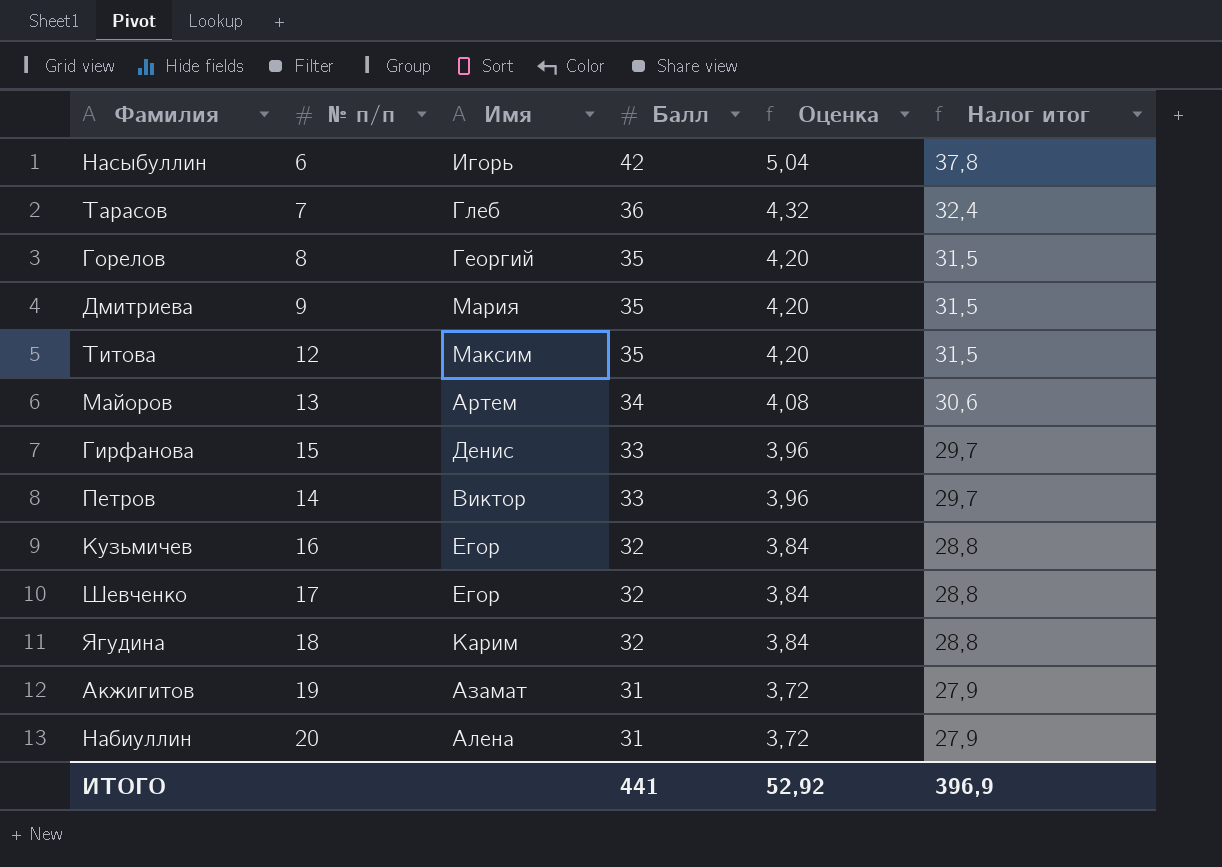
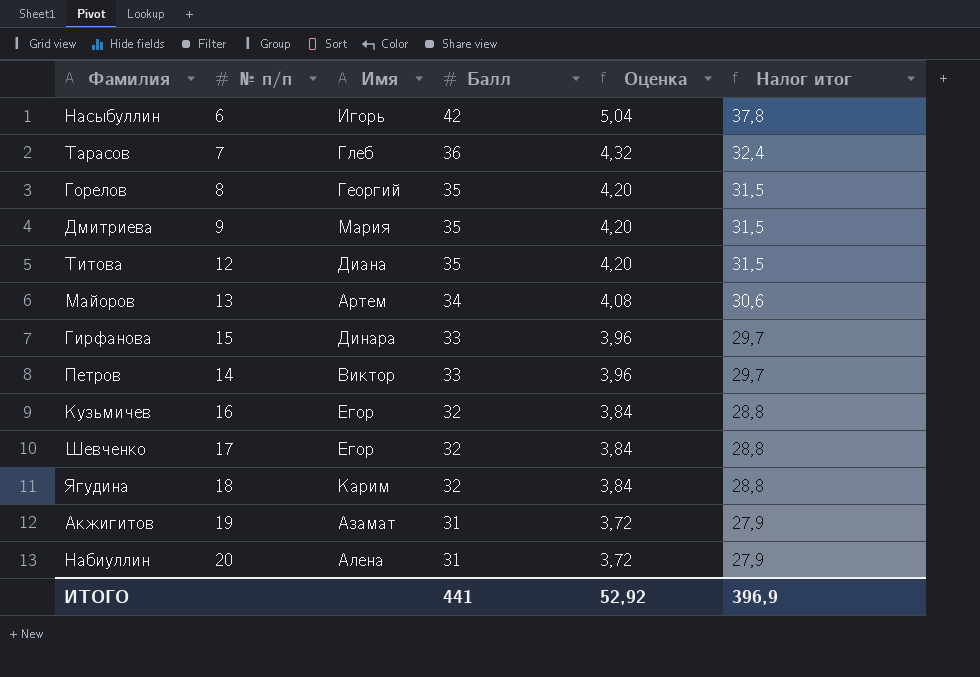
Титова | Имя: Максим -> Диана
Гирфанова | Имя: Денис -> Динара

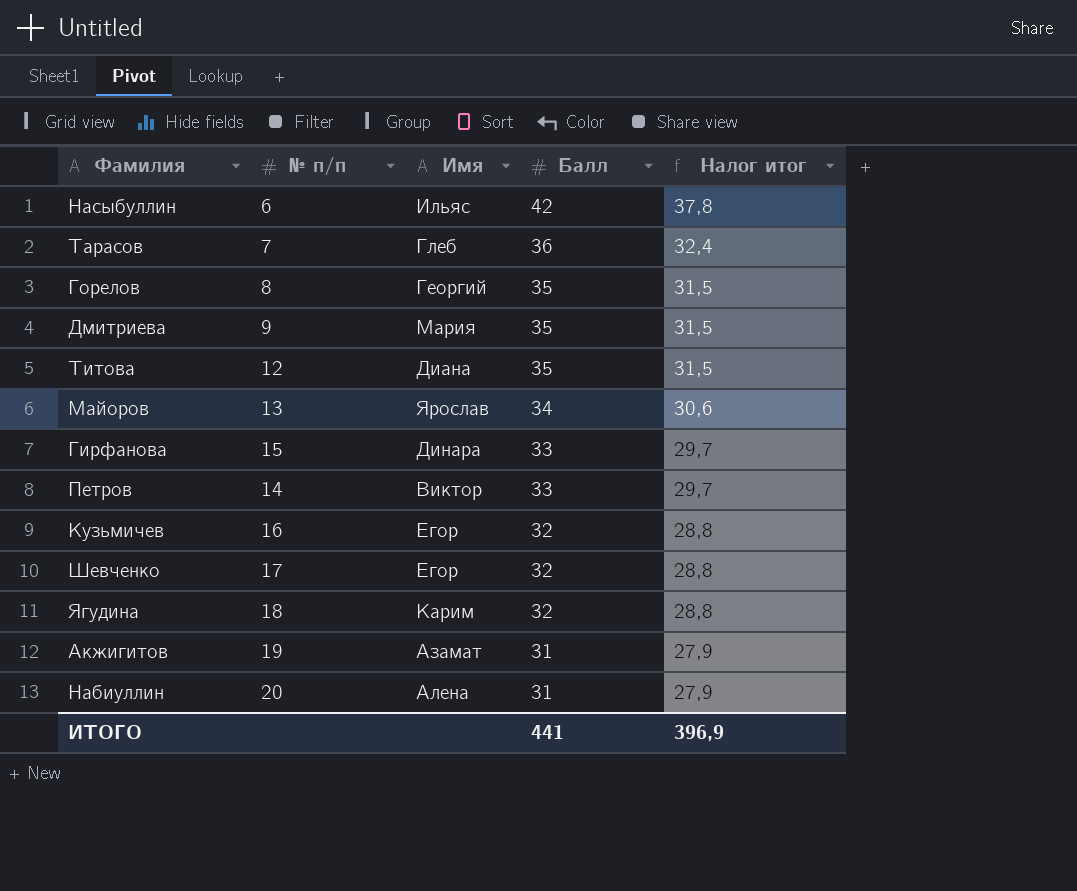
column Оценка | formula: [Балл] * 0,12 -> none
Насыбуллин | Имя: Игорь -> Ильяс
Майоров | Имя: Артем -> Ярослав

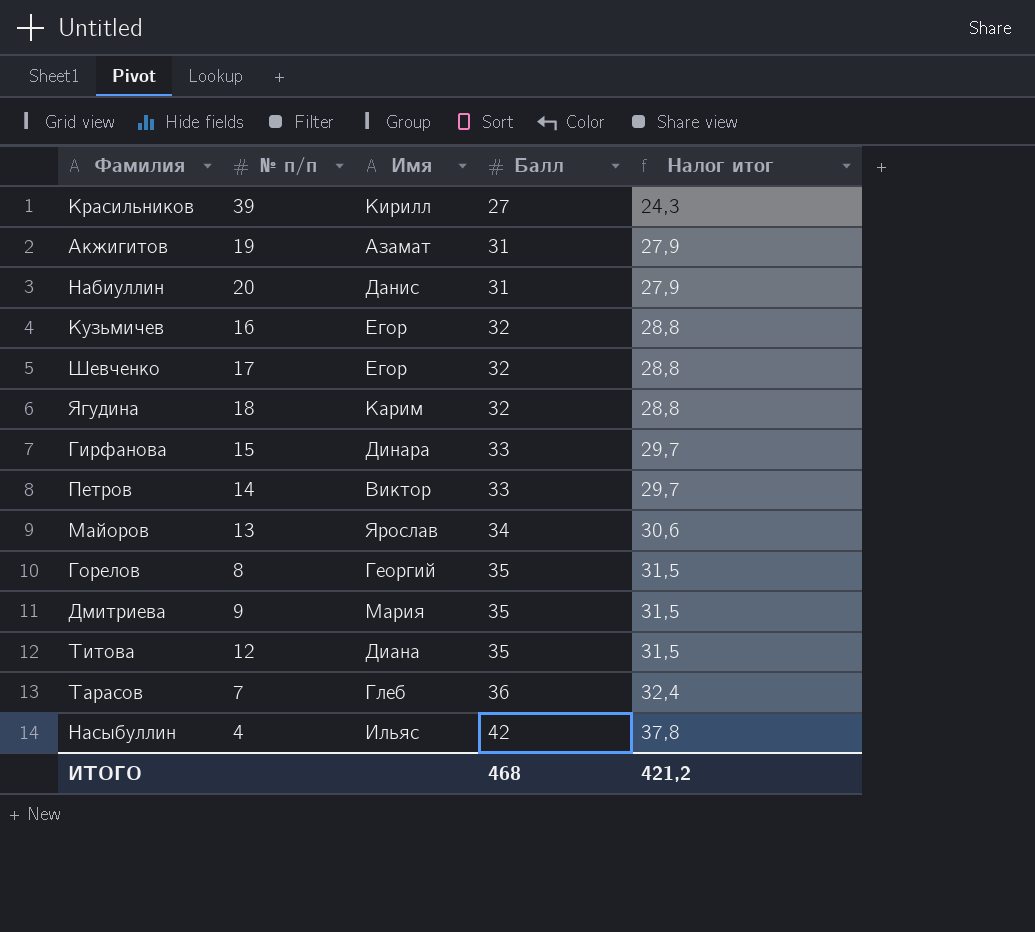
row order: Балл descending -> Балл ascending
row Красильников: none -> 39 | Кирилл | 27 | 24,3
Набиуллин | Имя: Алена -> Данис
Насыбуллин | № п/п: 6 -> 4
ИТОГО | Балл: 441 -> 468
ИТОГО | Налог итог: 396,9 -> 421,2

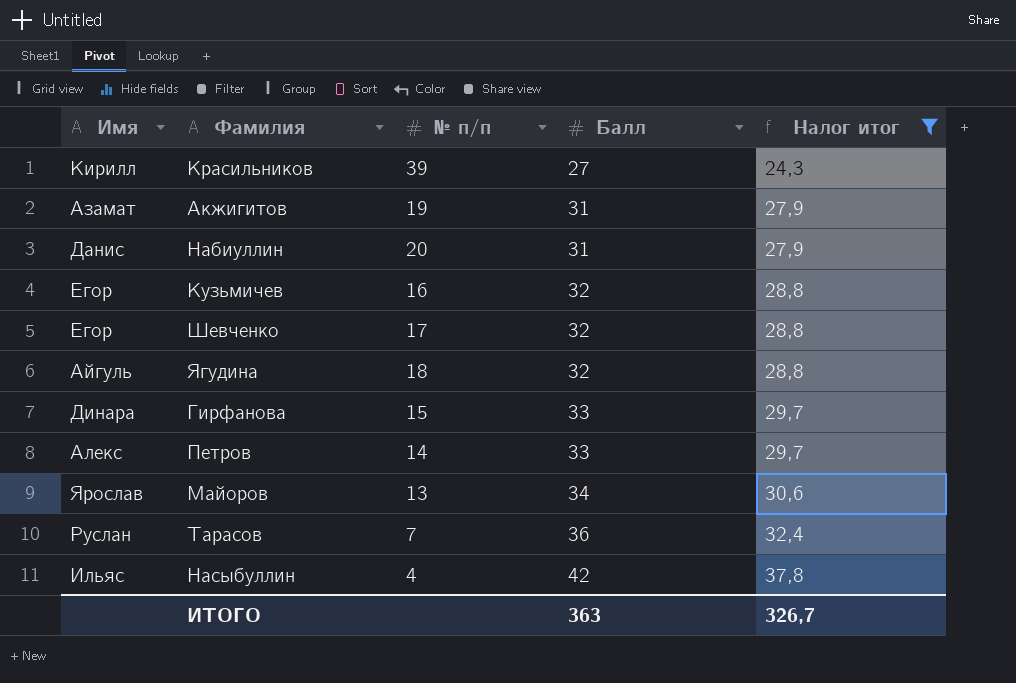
filter: none -> Налог итог != 31,5
column Имя | position: 3 -> 1
Ягудина | Имя: Карим -> Айгуль
Петров | Имя: Виктор -> Алекс
Тарасов | Имя: Глеб -> Руслан
ИТОГО | Балл: 468 -> 363
ИТОГО | Налог итог: 421,2 -> 326,7

